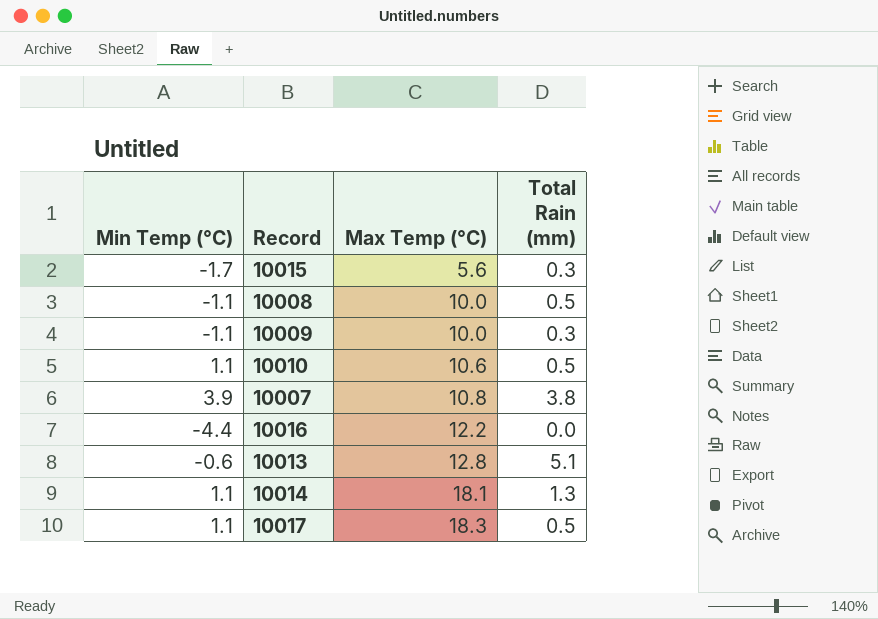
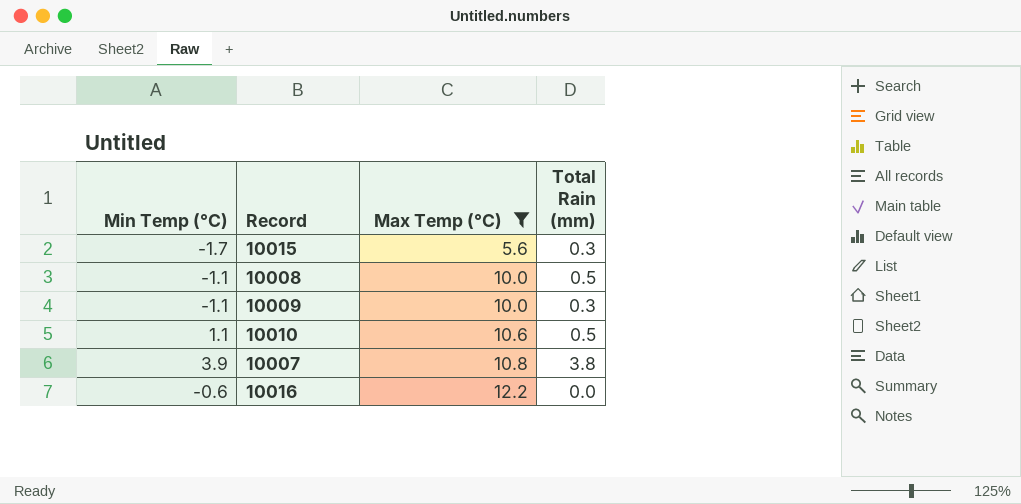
filter: none -> Max Temp (°C) <= 12.2
10016 | Min Temp (°C): -4.4 -> -0.6

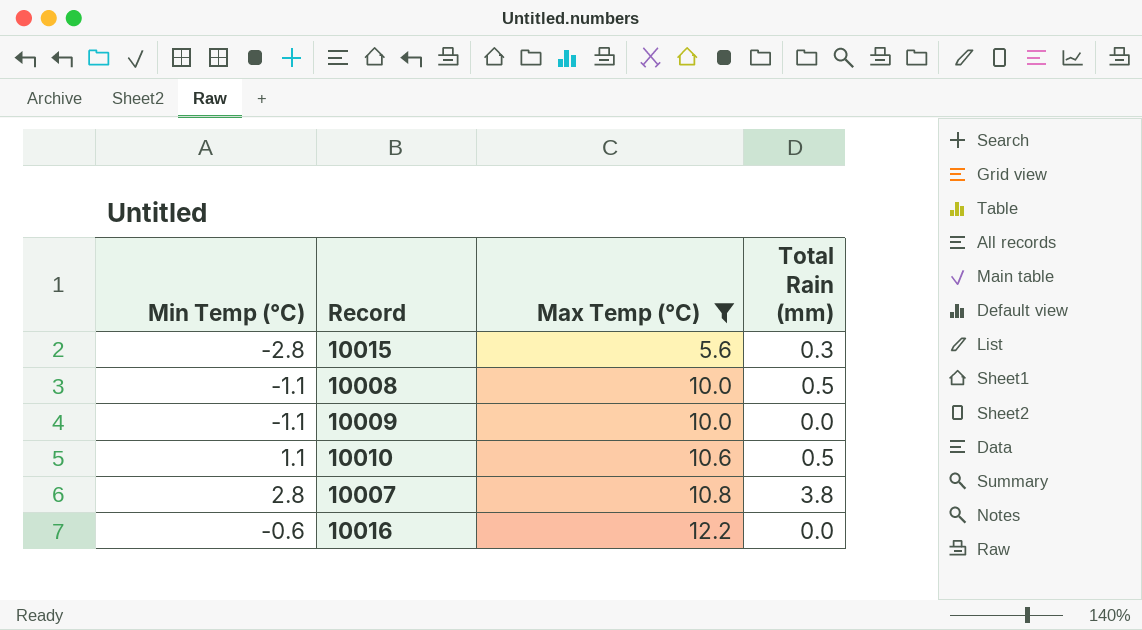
10015 | Min Temp (°C): -1.7 -> -2.8
10009 | Total Rain (mm): 0.3 -> 0.0
10007 | Min Temp (°C): 3.9 -> 2.8

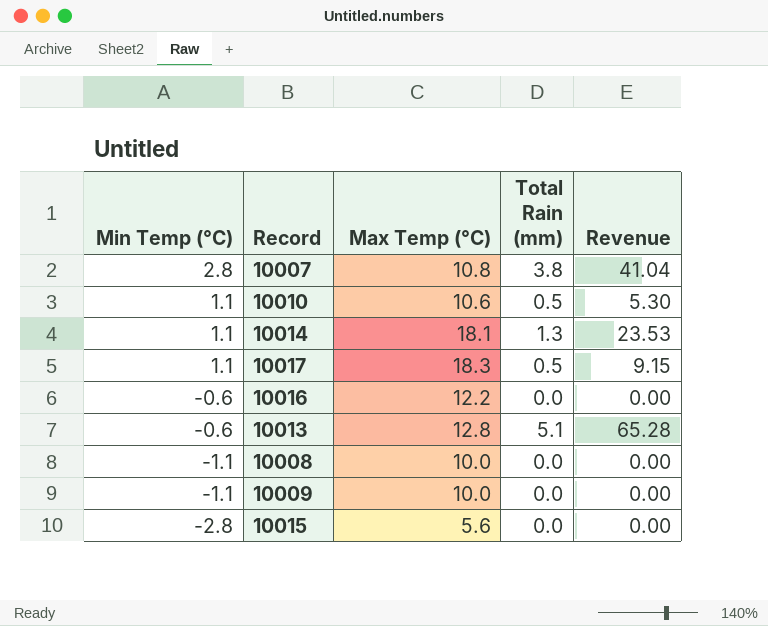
filter: Max Temp (°C) <= 12.2 -> none
row order: Max Temp (°C) ascending -> Min Temp (°C) descending
column Revenue | formula: none -> [Max Temp (°C)] * [Total Rain (mm)]
10008 | Total Rain (mm): 0.5 -> 0.0
10015 | Total Rain (mm): 0.3 -> 0.0

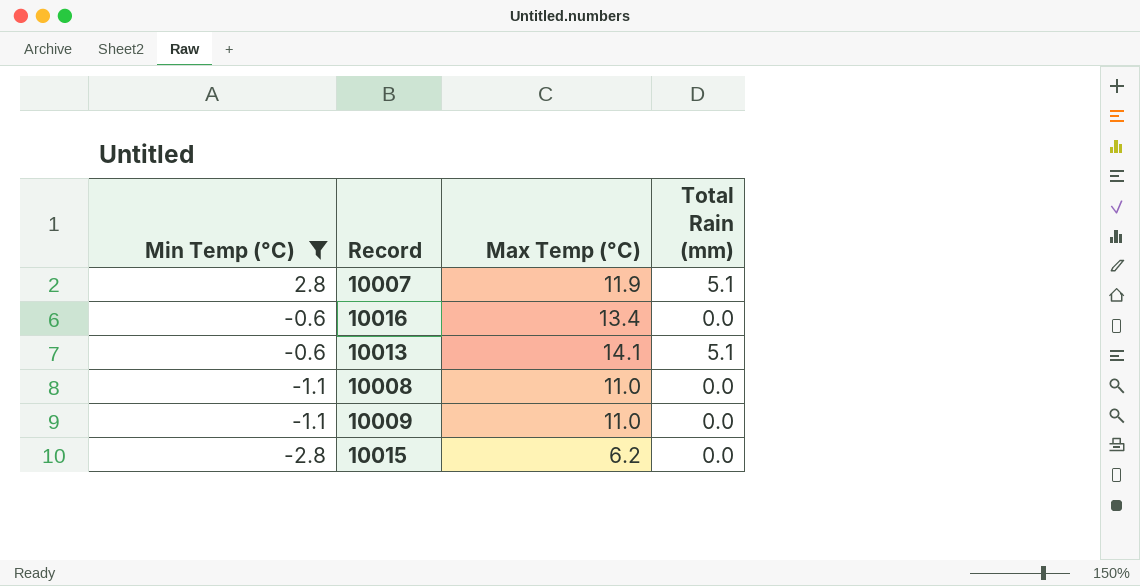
filter: none -> Min Temp (°C) != 1.1
column Revenue | formula: [Max Temp (°C)] * [Total Rain (mm)] -> none
10007 | Max Temp (°C): 10.8 -> 11.9
10007 | Total Rain (mm): 3.8 -> 5.1
10016 | Max Temp (°C): 12.2 -> 13.4
10013 | Max Temp (°C): 12.8 -> 14.1
10008 | Max Temp (°C): 10.0 -> 11.0
10009 | Max Temp (°C): 10.0 -> 11.0
10015 | Max Temp (°C): 5.6 -> 6.2

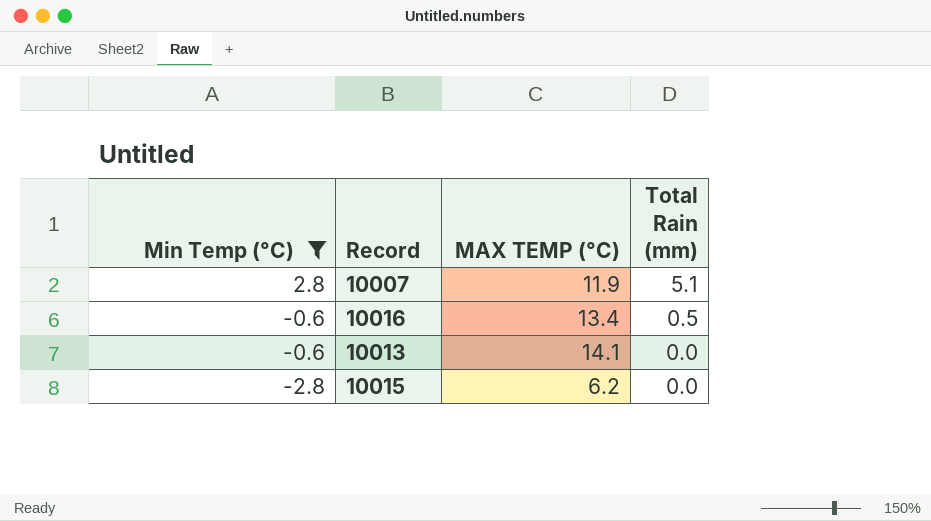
column name: Max Temp (°C) -> MAX TEMP (°C)
row 10008: -1.1 | 11.0 | 0.0 -> none
row 10009: -1.1 | 11.0 | 0.0 -> none
10016 | Total Rain (mm): 0.0 -> 0.5
10013 | Total Rain (mm): 5.1 -> 0.0

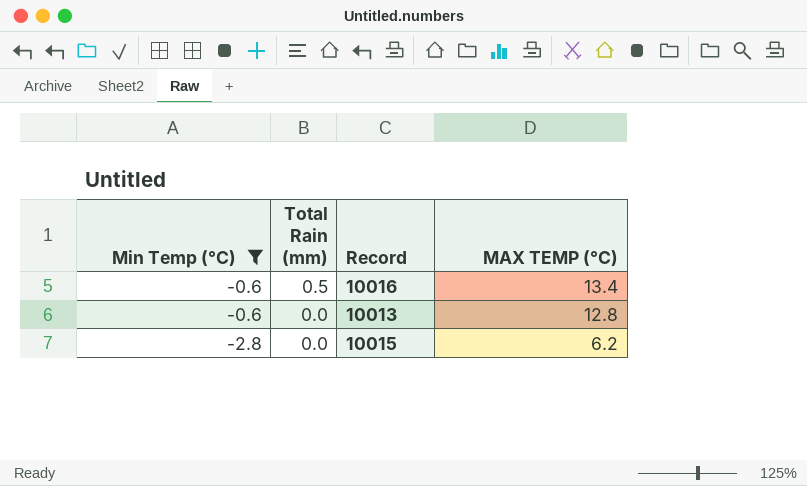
column Total Rain (mm) | position: 4 -> 2
row 10007: 2.8 | 11.9 | 5.1 -> none
10013 | MAX TEMP (°C): 14.1 -> 12.8

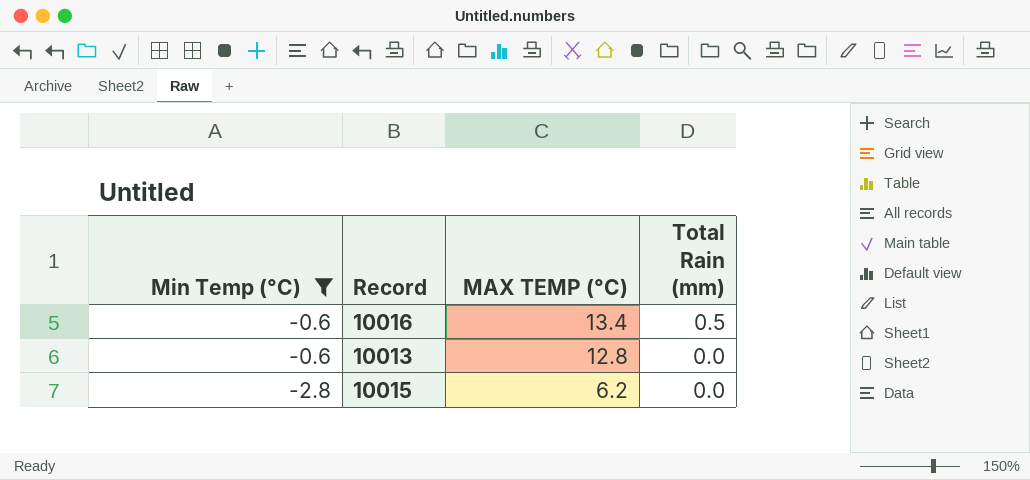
column Total Rain (mm) | position: 2 -> 4

